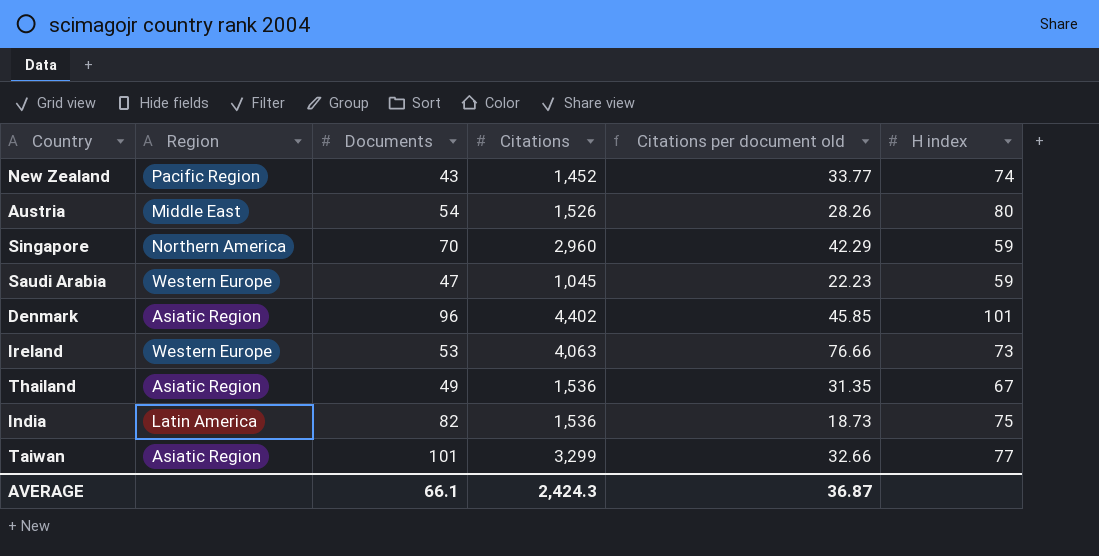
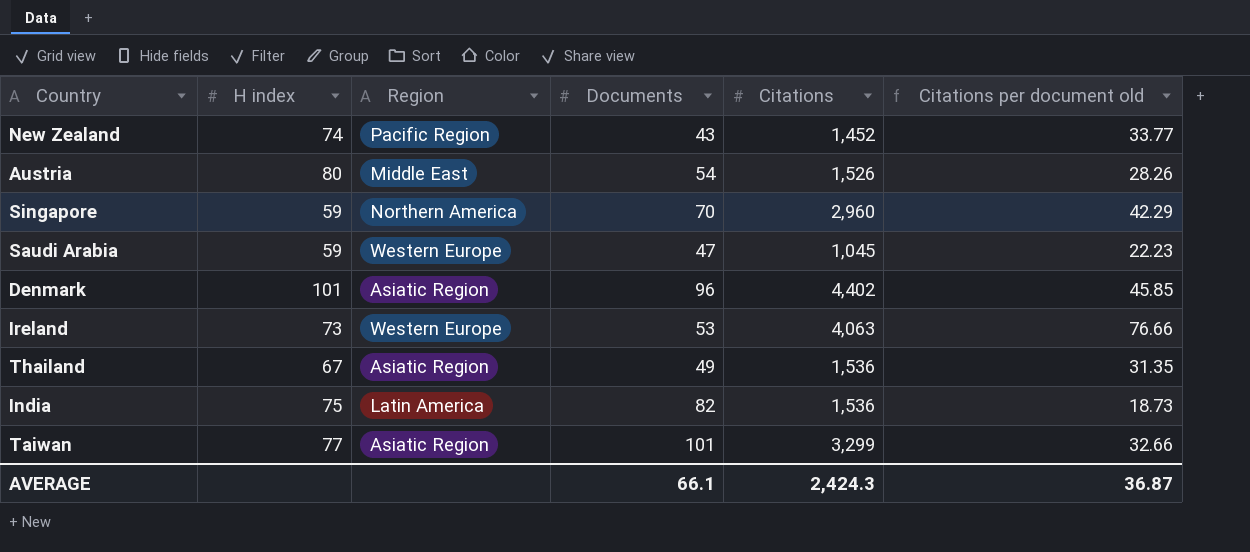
column H index | position: 6 -> 2

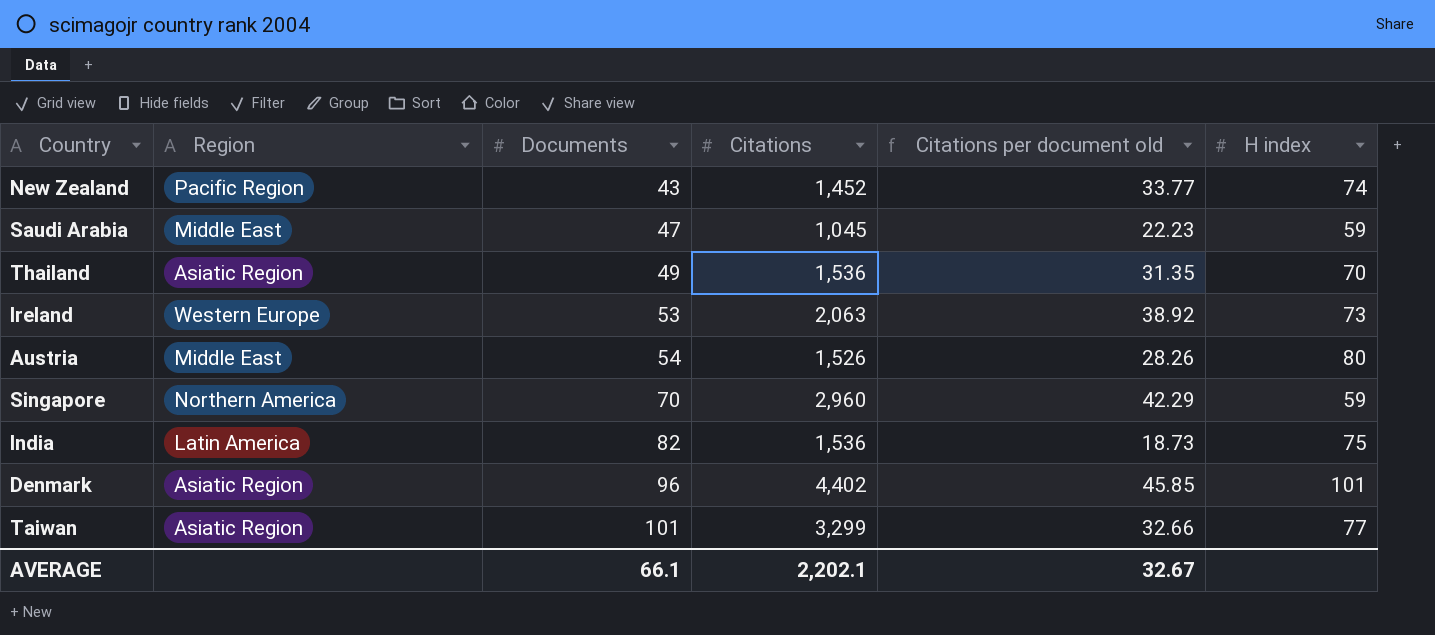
row order: none -> Documents ascending
column H index | position: 2 -> 6
Saudi Arabia | Region: Western Europe -> Middle East
Thailand | H index: 67 -> 70
Ireland | Citations: 4,063 -> 2,063
Ireland | Citations per document old: 76.66 -> 38.92
AVERAGE | Citations: 2,424.3 -> 2,202.1
AVERAGE | Citations per document old: 36.87 -> 32.67

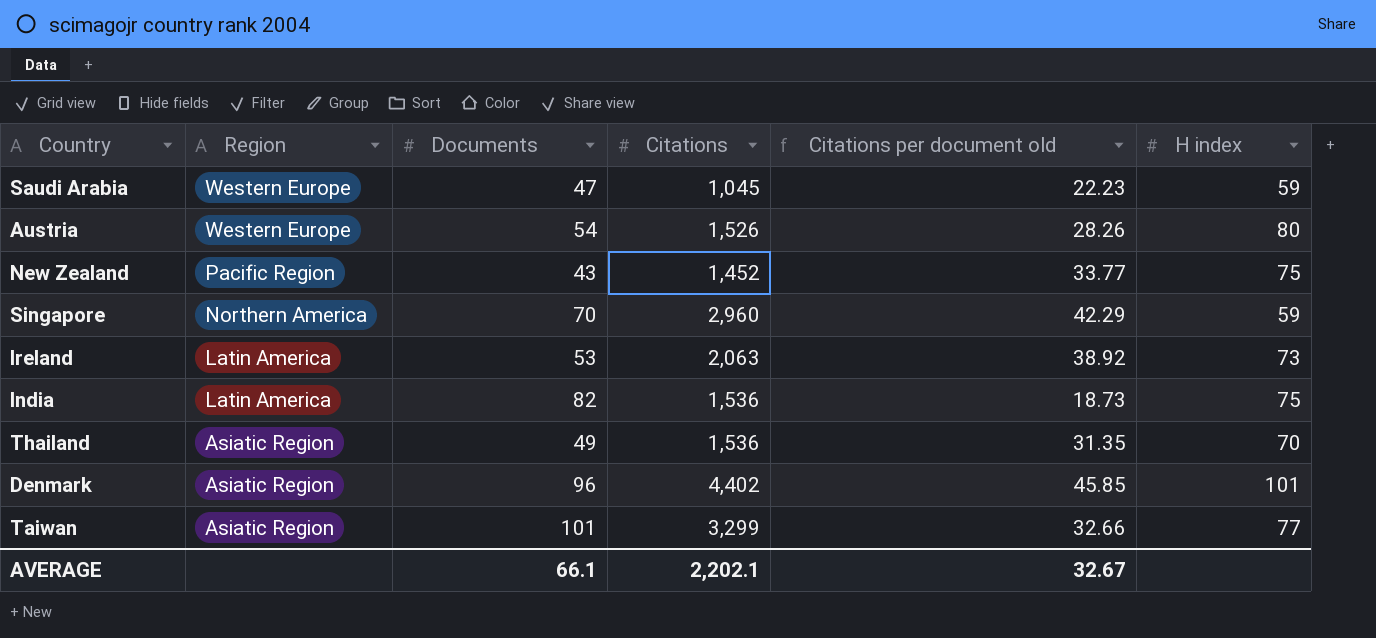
row order: Documents ascending -> Region descending
Saudi Arabia | Region: Middle East -> Western Europe
Austria | Region: Middle East -> Western Europe
New Zealand | H index: 74 -> 75
Ireland | Region: Western Europe -> Latin America

